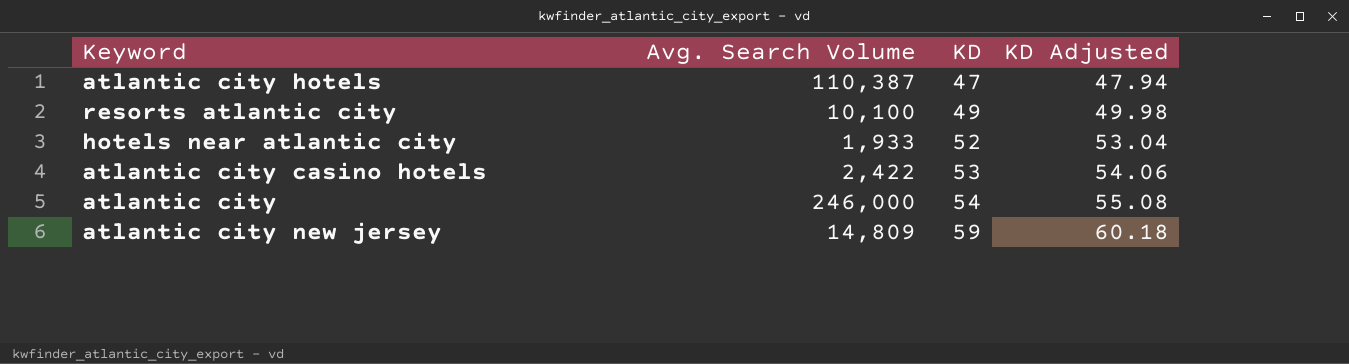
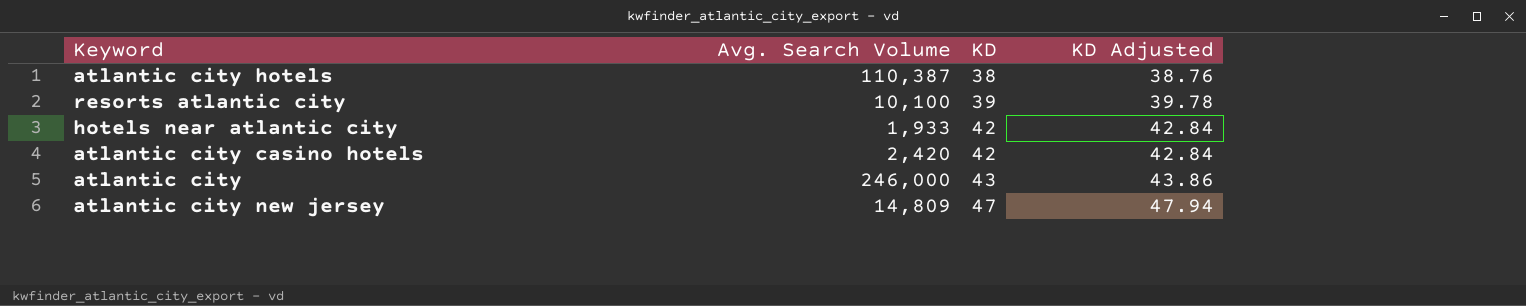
atlantic city hotels | KD: 47 -> 38
atlantic city hotels | KD Adjusted: 47.94 -> 38.76
resorts atlantic city | KD: 49 -> 39
resorts atlantic city | KD Adjusted: 49.98 -> 39.78
hotels near atlantic city | KD: 52 -> 42
hotels near atlantic city | KD Adjusted: 53.04 -> 42.84
atlantic city casino hotels | Avg. Search Volume: 2,422 -> 2,420
atlantic city casino hotels | KD: 53 -> 42
atlantic city casino hotels | KD Adjusted: 54.06 -> 42.84
atlantic city | KD: 54 -> 43
atlantic city | KD Adjusted: 55.08 -> 43.86
atlantic city new jersey | KD: 59 -> 47
atlantic city new jersey | KD Adjusted: 60.18 -> 47.94

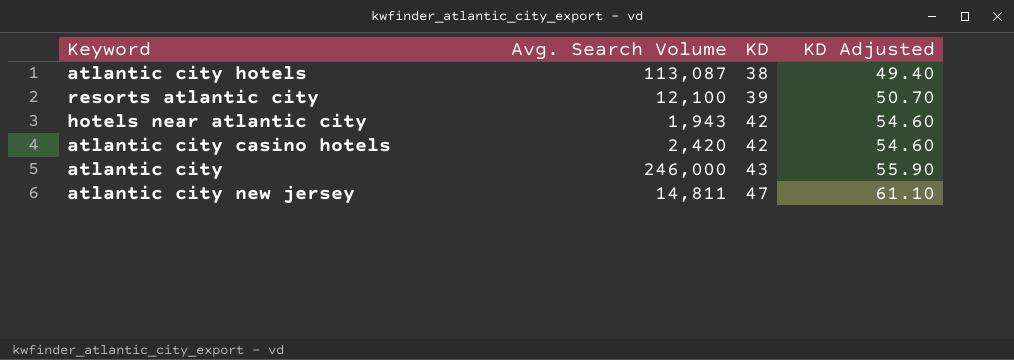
column KD Adjusted | formula: [KD] * 1.02 -> [KD] * 1.3
atlantic city hotels | Avg. Search Volume: 110,387 -> 113,087
resorts atlantic city | Avg. Search Volume: 10,100 -> 12,100
hotels near atlantic city | Avg. Search Volume: 1,933 -> 1,943
atlantic city new jersey | Avg. Search Volume: 14,809 -> 14,811

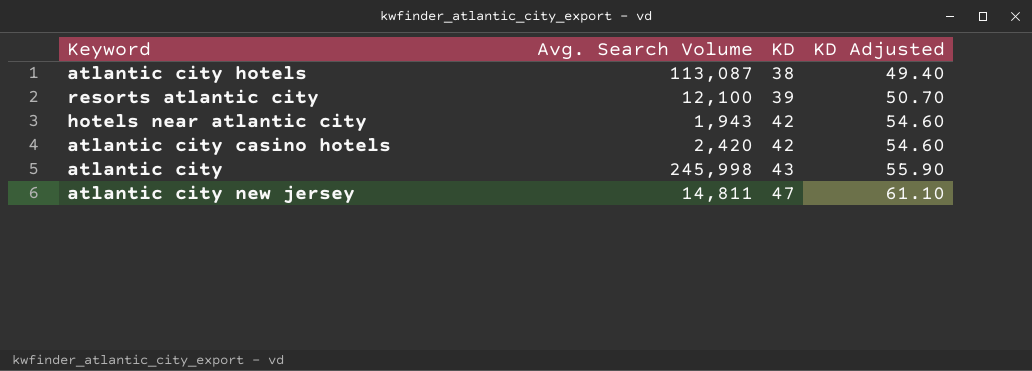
atlantic city | Avg. Search Volume: 246,000 -> 245,998

